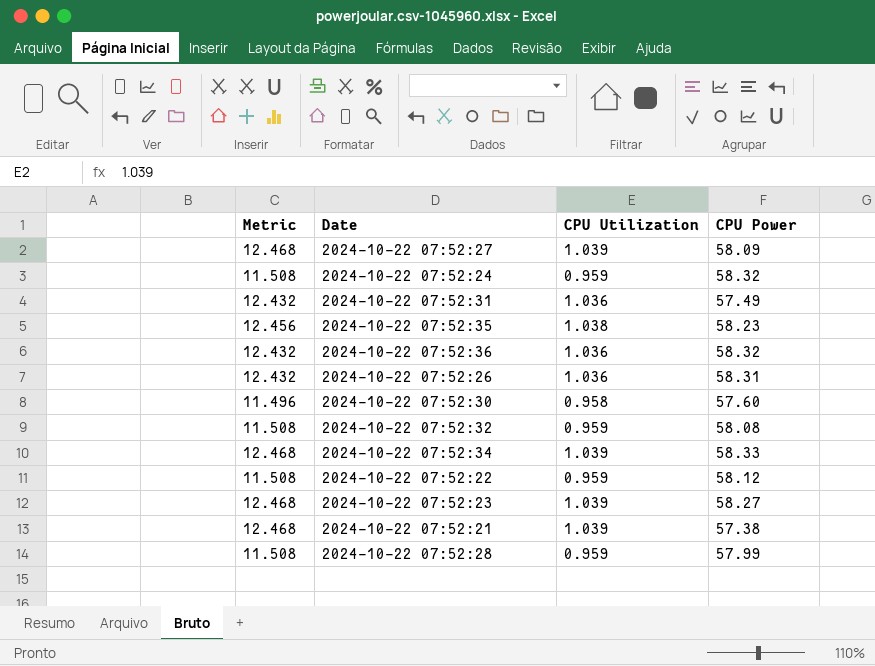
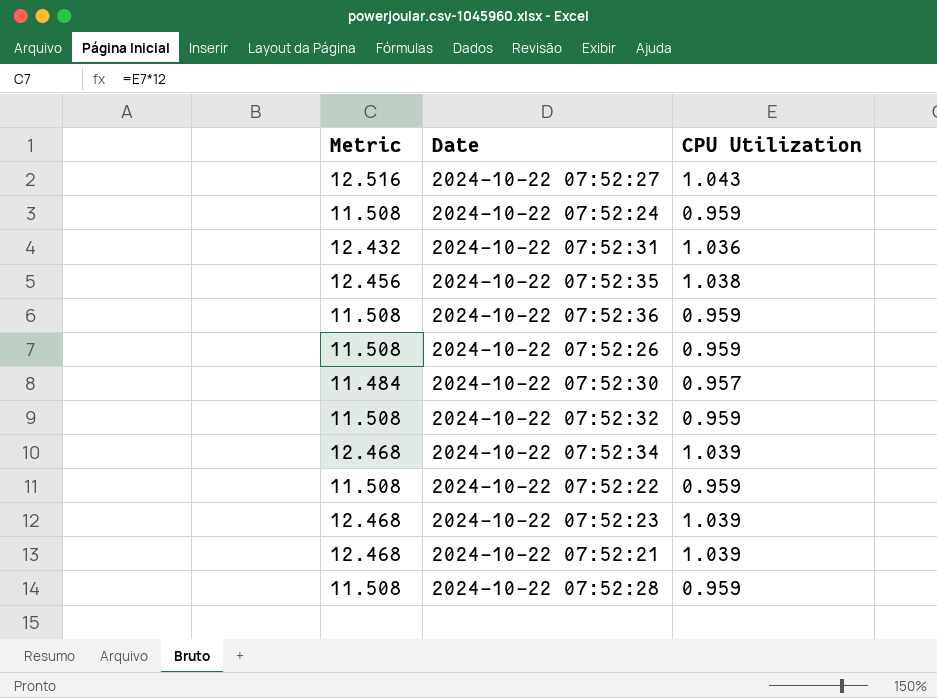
column CPU Power | position: 4 -> none
2024-10-22 07:52:27 | Metric: 12.468 -> 12.516
2024-10-22 07:52:27 | CPU Utilization: 1.039 -> 1.043
2024-10-22 07:52:36 | Metric: 12.432 -> 11.508
2024-10-22 07:52:36 | CPU Utilization: 1.036 -> 0.959
2024-10-22 07:52:26 | Metric: 12.432 -> 11.508
2024-10-22 07:52:26 | CPU Utilization: 1.036 -> 0.959
2024-10-22 07:52:30 | Metric: 11.496 -> 11.484
2024-10-22 07:52:30 | CPU Utilization: 0.958 -> 0.957

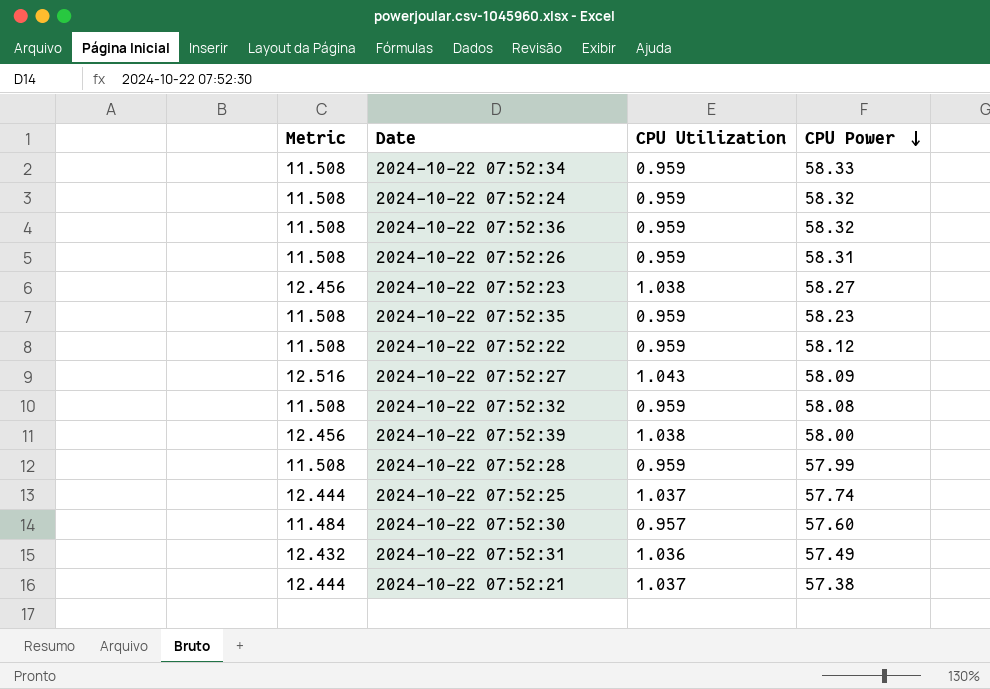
row order: none -> CPU Power descending
column CPU Power | position: none -> 4
2024-10-22 07:52:34 | Metric: 12.468 -> 11.508
2024-10-22 07:52:34 | CPU Utilization: 1.039 -> 0.959
2024-10-22 07:52:23 | Metric: 12.468 -> 12.456
2024-10-22 07:52:23 | CPU Utilization: 1.039 -> 1.038
2024-10-22 07:52:35 | Metric: 12.456 -> 11.508
2024-10-22 07:52:35 | CPU Utilization: 1.038 -> 0.959
row 2024-10-22 07:52:39: none -> 12.456 | 1.038 | 58.00
row 2024-10-22 07:52:25: none -> 12.444 | 1.037 | 57.74
2024-10-22 07:52:21 | Metric: 12.468 -> 12.444
2024-10-22 07:52:21 | CPU Utilization: 1.039 -> 1.037

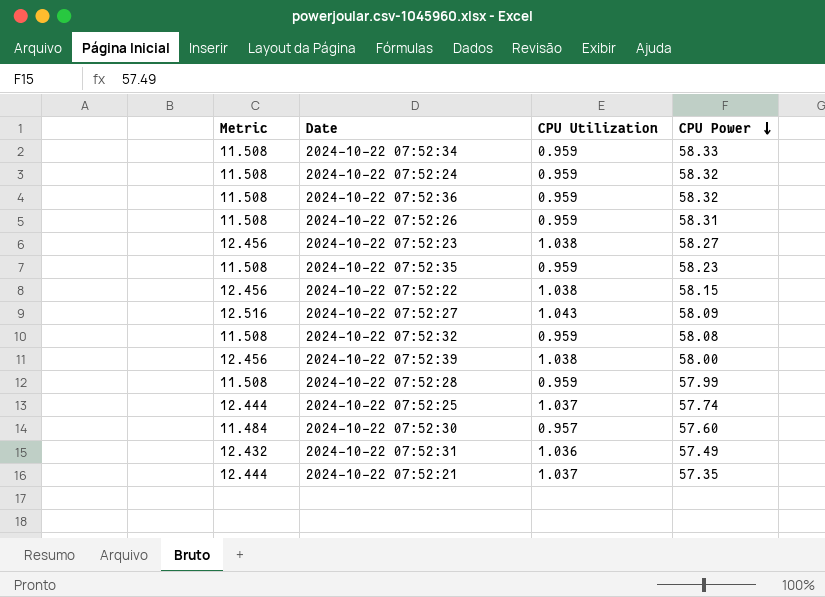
2024-10-22 07:52:22 | Metric: 11.508 -> 12.456
2024-10-22 07:52:22 | CPU Utilization: 0.959 -> 1.038
2024-10-22 07:52:22 | CPU Power: 58.12 -> 58.15
2024-10-22 07:52:21 | CPU Power: 57.38 -> 57.35

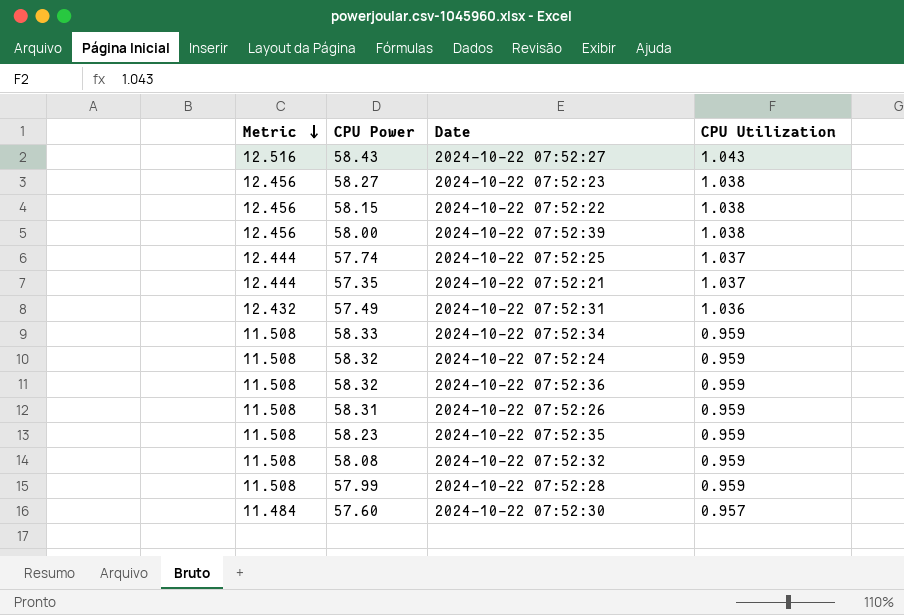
row order: CPU Power descending -> Metric descending
column CPU Power | position: 4 -> 2
2024-10-22 07:52:27 | CPU Power: 58.09 -> 58.43

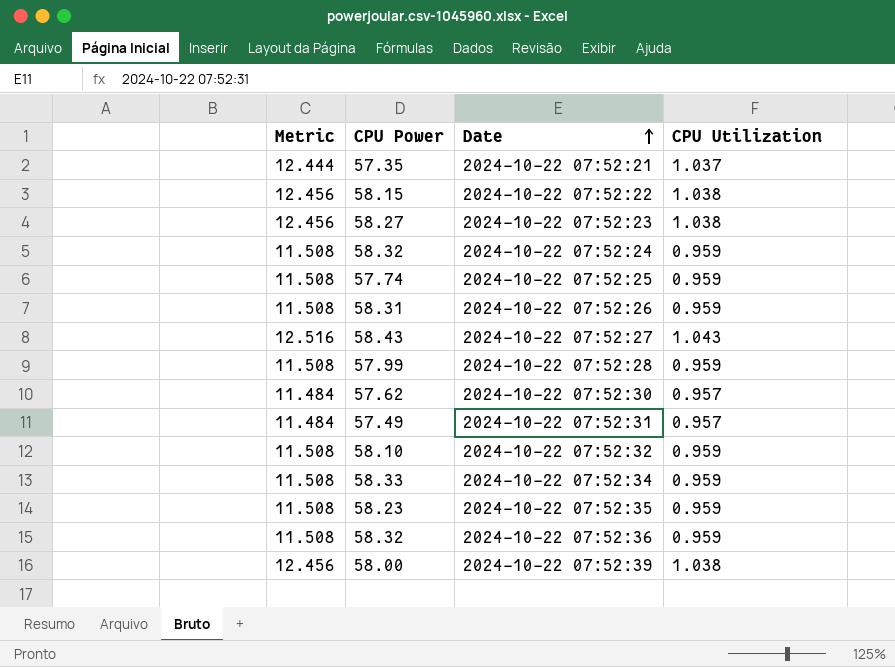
row order: Metric descending -> Date ascending
2024-10-22 07:52:25 | Metric: 12.444 -> 11.508
2024-10-22 07:52:25 | CPU Utilization: 1.037 -> 0.959
2024-10-22 07:52:30 | CPU Power: 57.60 -> 57.62
2024-10-22 07:52:31 | Metric: 12.432 -> 11.484
2024-10-22 07:52:31 | CPU Utilization: 1.036 -> 0.957
2024-10-22 07:52:32 | CPU Power: 58.08 -> 58.10

